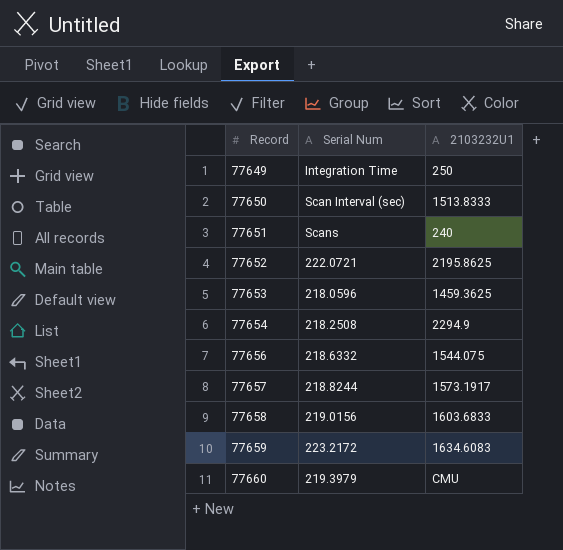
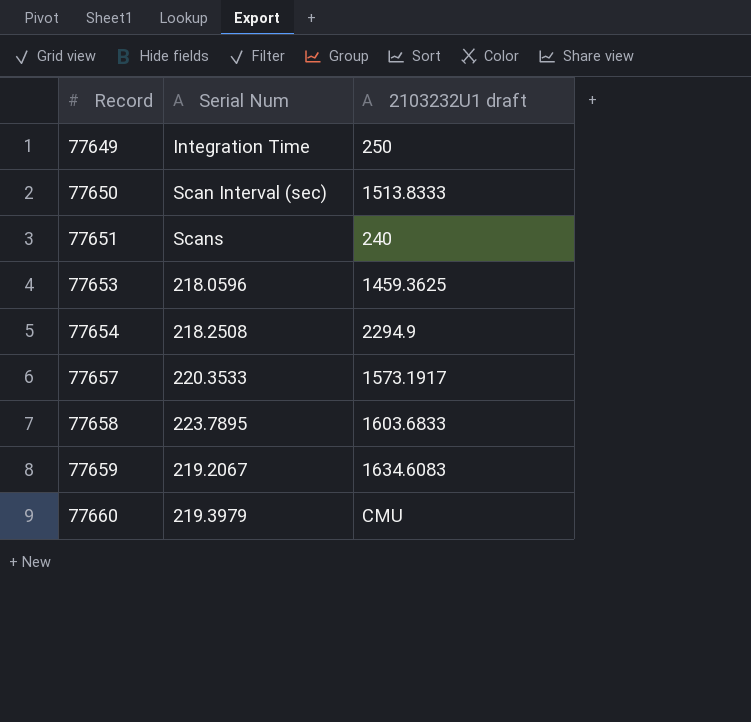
column name: 2103232U1 -> 2103232U1 draft
row 77652: 222.0721 | 2195.8625 -> none
row 77656: 218.6332 | 1544.075 -> none
77657 | Serial Num: 218.8244 -> 220.3533
77658 | Serial Num: 219.0156 -> 223.7895
77659 | Serial Num: 223.2172 -> 219.2067

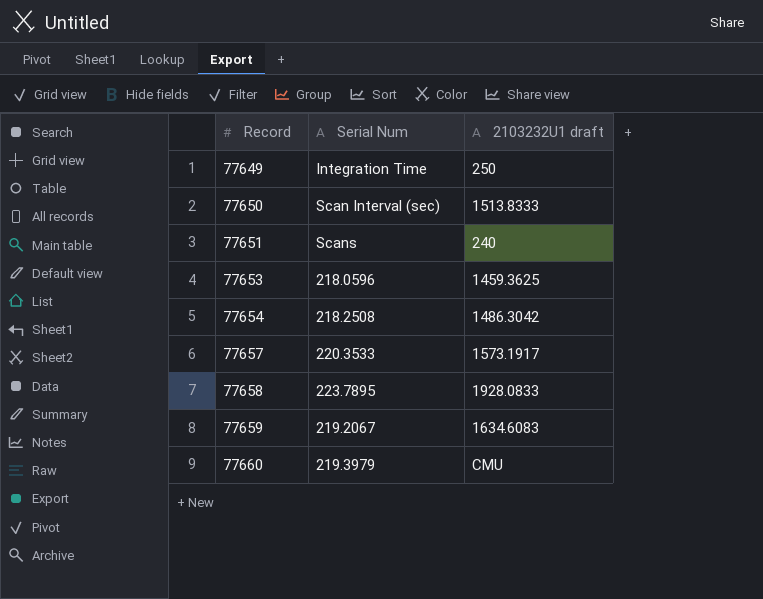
77654 | 2103232U1 draft: 2294.9 -> 1486.3042
77658 | 2103232U1 draft: 1603.6833 -> 1928.0833

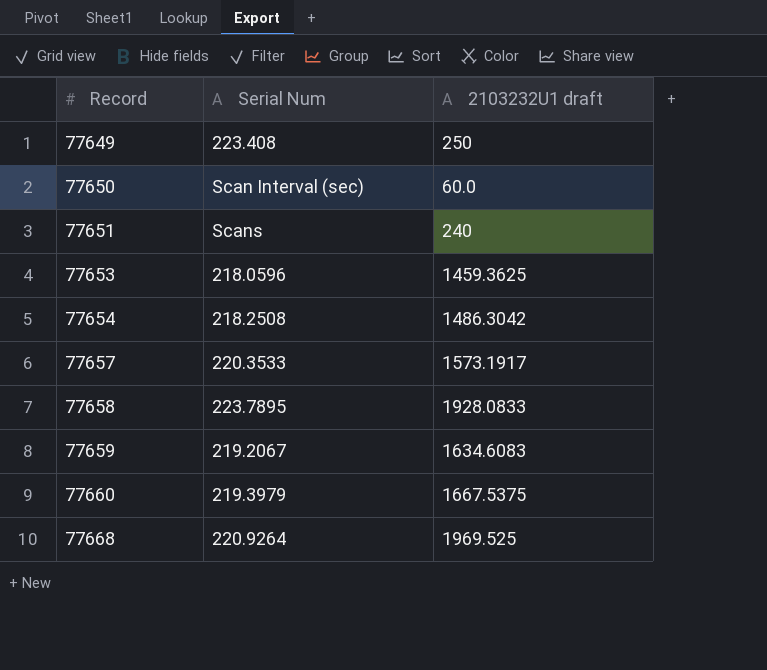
77649 | Serial Num: Integration Time -> 223.408
77650 | 2103232U1 draft: 1513.8333 -> 60.0
77660 | 2103232U1 draft: CMU -> 1667.5375
row 77668: none -> 220.9264 | 1969.525

